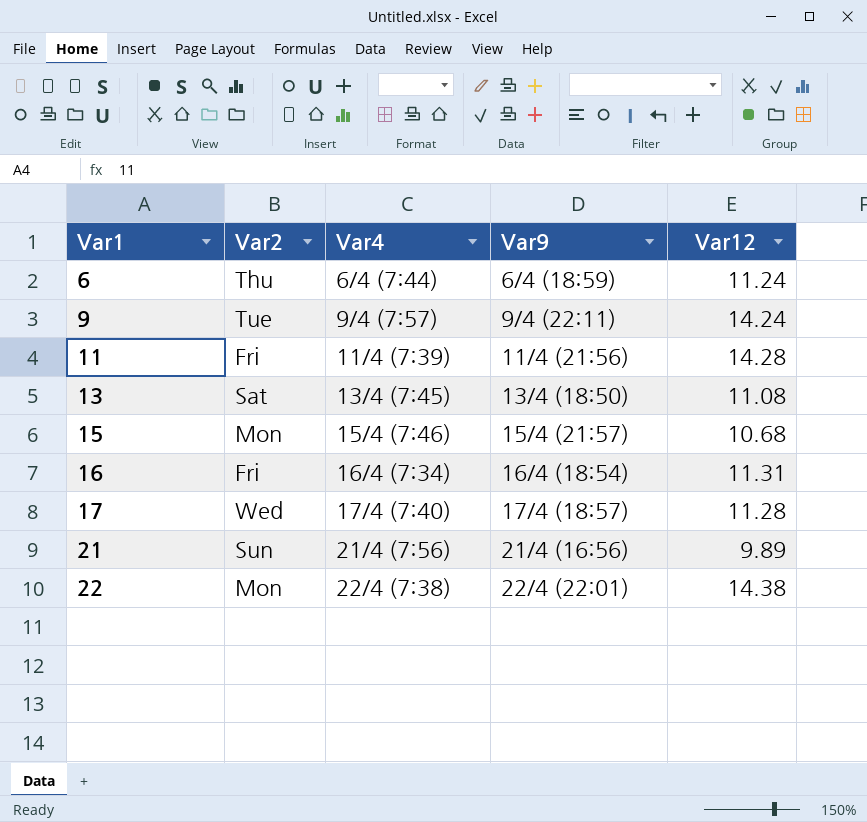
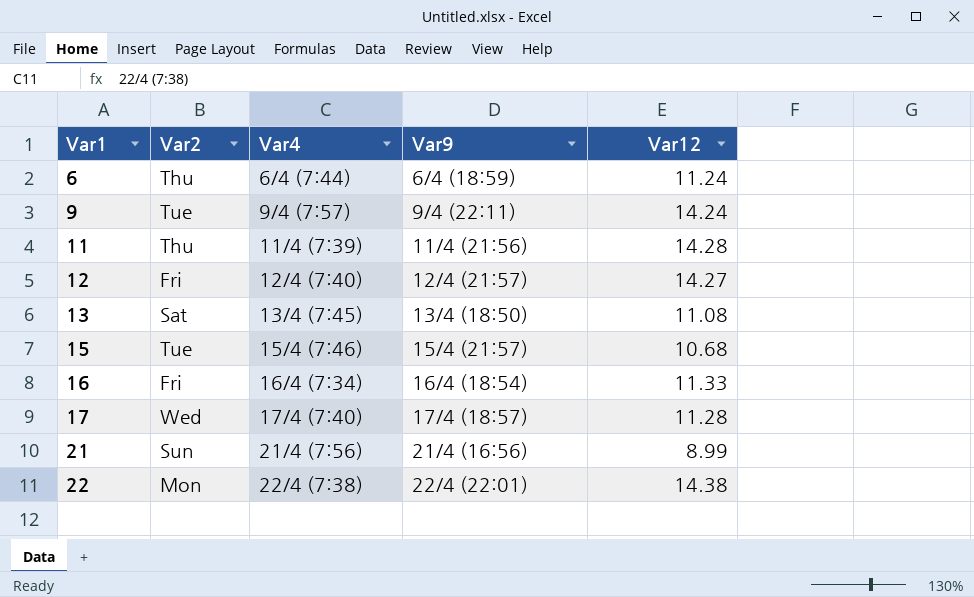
11 | Var2: Fri -> Thu
row 12: none -> Fri | 12/4 (7:40) | 12/4 (21:57) | 14.27
15 | Var2: Mon -> Tue
16 | Var12: 11.31 -> 11.33
21 | Var12: 9.89 -> 8.99

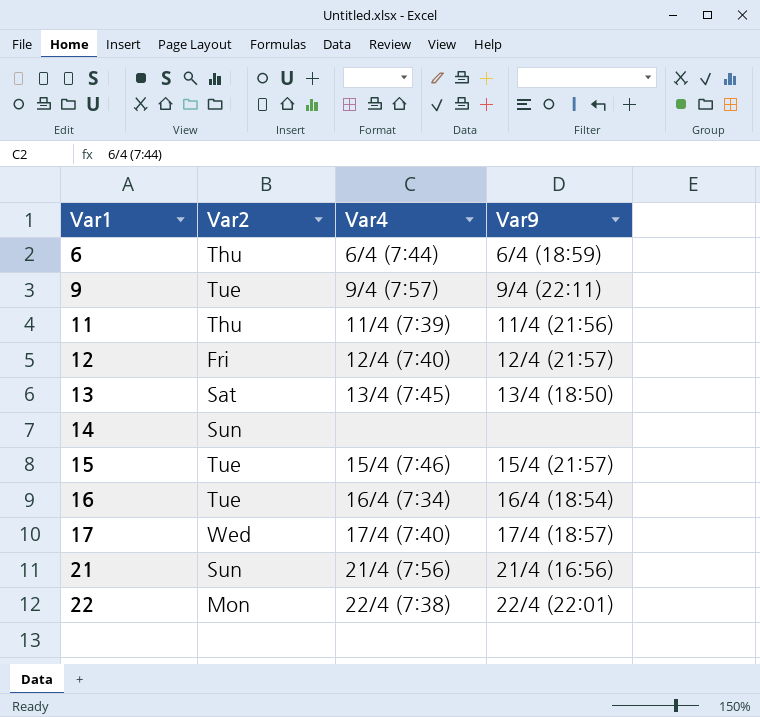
column Var12 | position: 5 -> none
row 14: none -> Sun | none | none
16 | Var2: Fri -> Tue

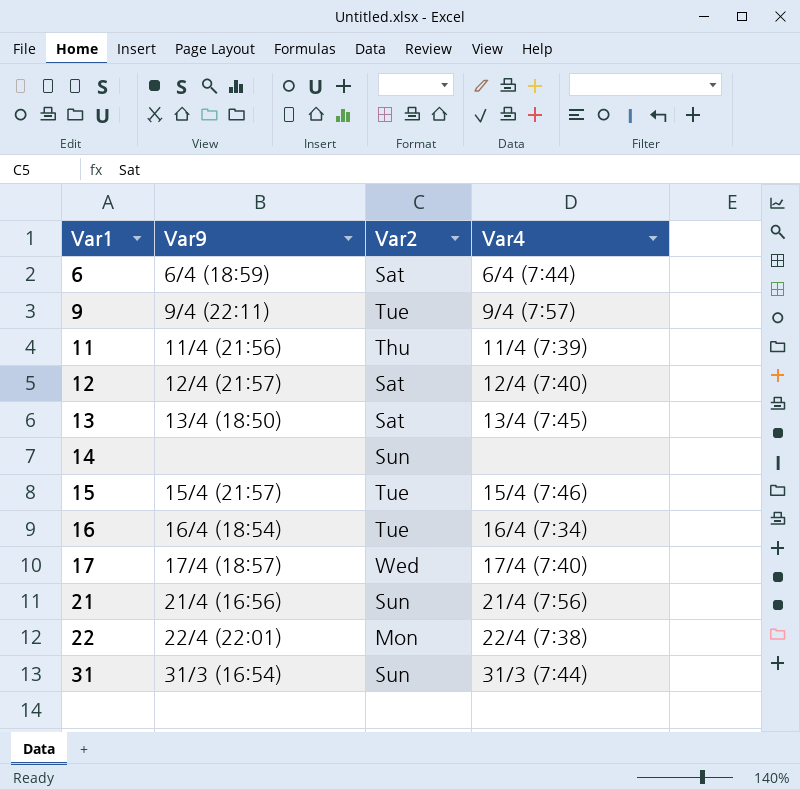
column Var9 | position: 4 -> 2
6 | Var2: Thu -> Sat
12 | Var2: Fri -> Sat
row 31: none -> 31/3 (16:54) | Sun | 31/3 (7:44)

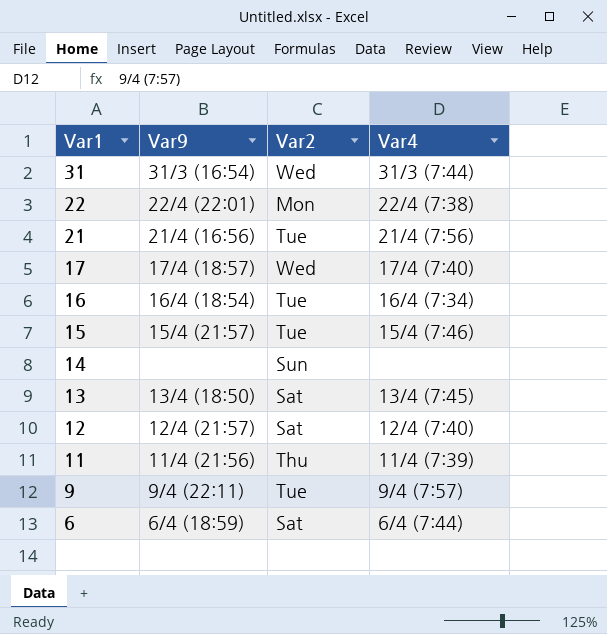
row order: Var1 ascending -> Var1 descending
31 | Var2: Sun -> Wed
21 | Var2: Sun -> Tue

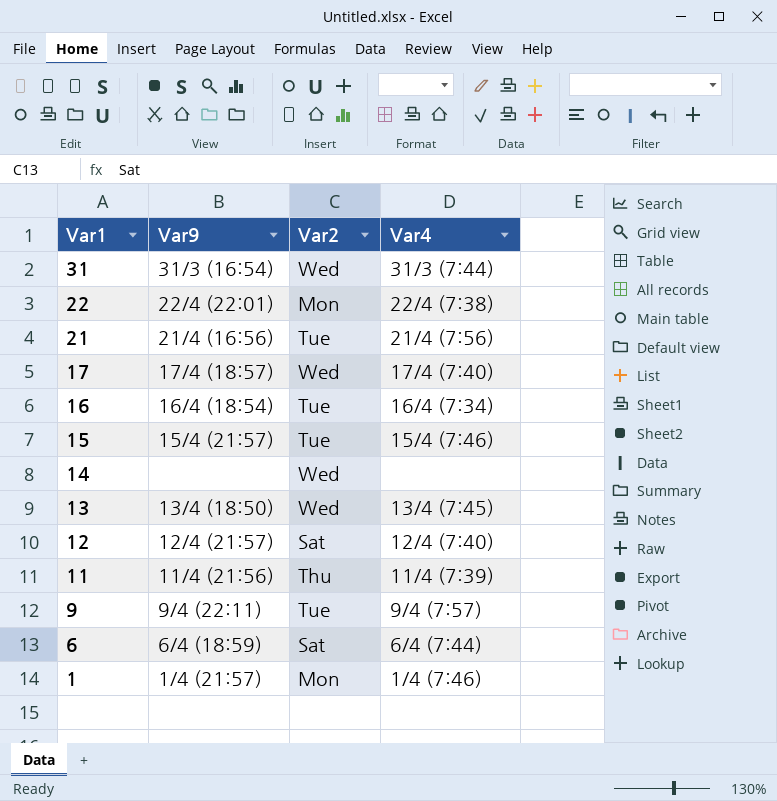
14 | Var2: Sun -> Wed
13 | Var2: Sat -> Wed
row 1: none -> 1/4 (21:57) | Mon | 1/4 (7:46)

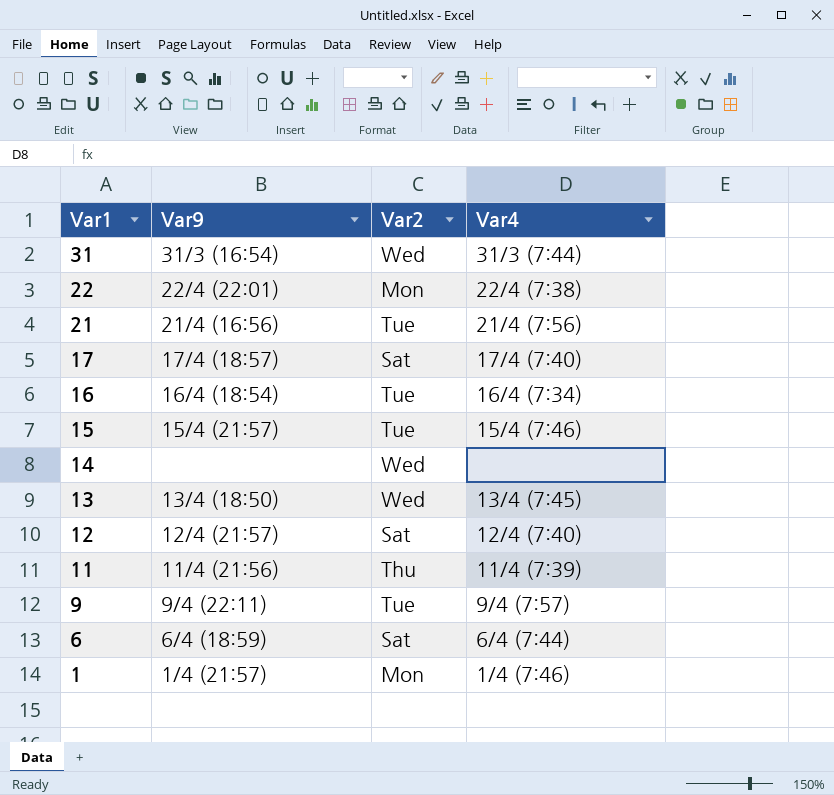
17 | Var2: Wed -> Sat

